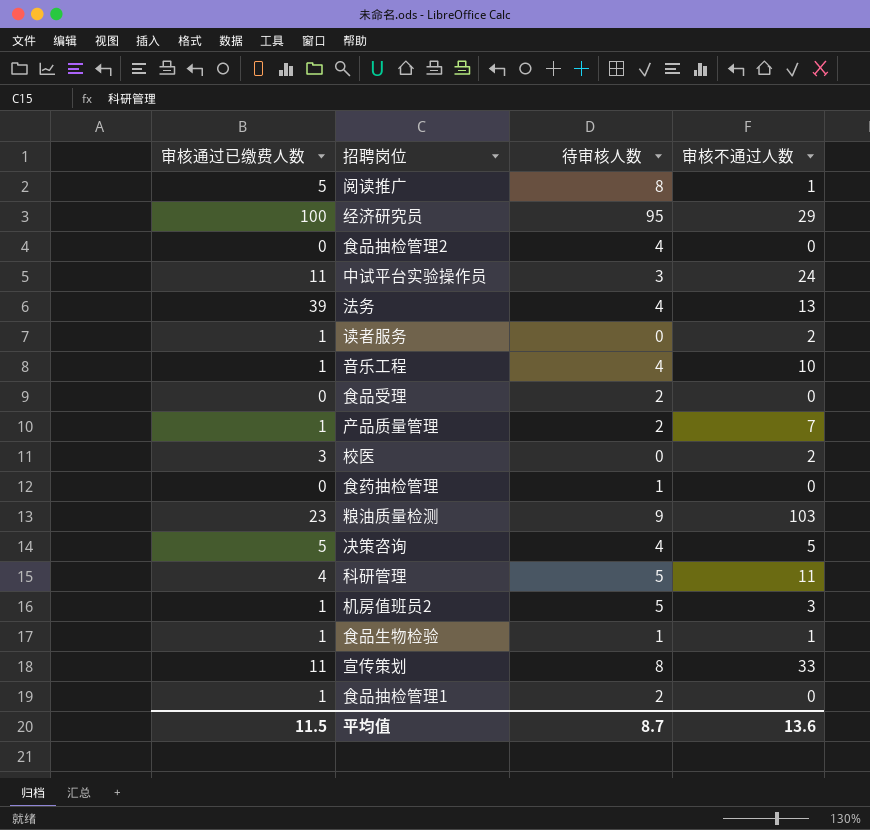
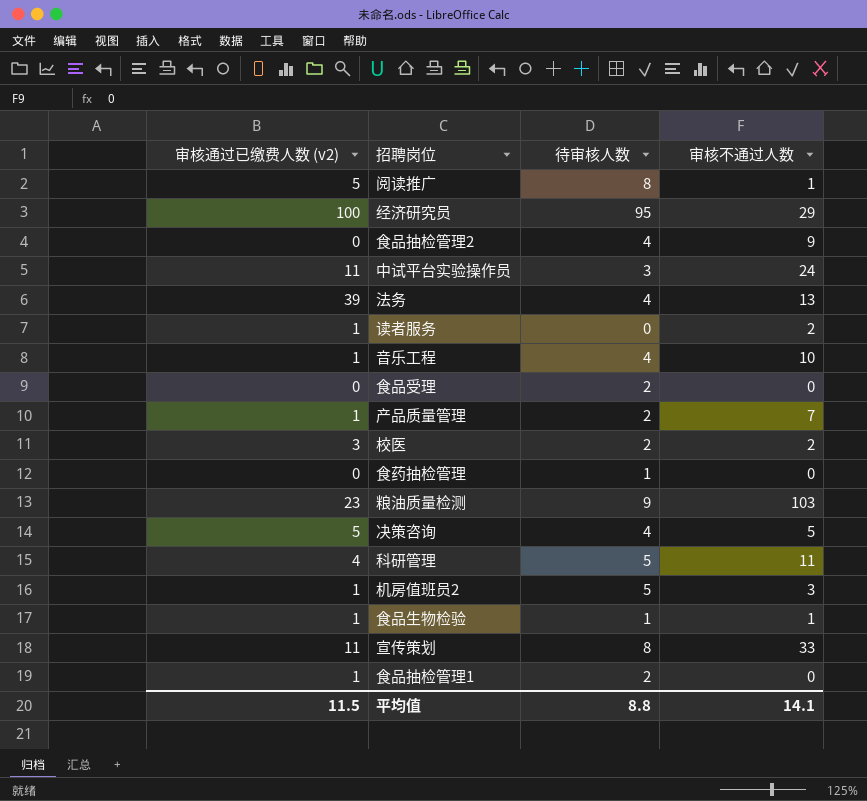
column name: 审核通过已缴费人数 -> 审核通过已缴费人数 (v2)
食品抽检管理2 | 审核不通过人数: 0 -> 9
校医 | 待审核人数: 0 -> 2
平均值 | 待审核人数: 8.7 -> 8.8
平均值 | 审核不通过人数: 13.6 -> 14.1

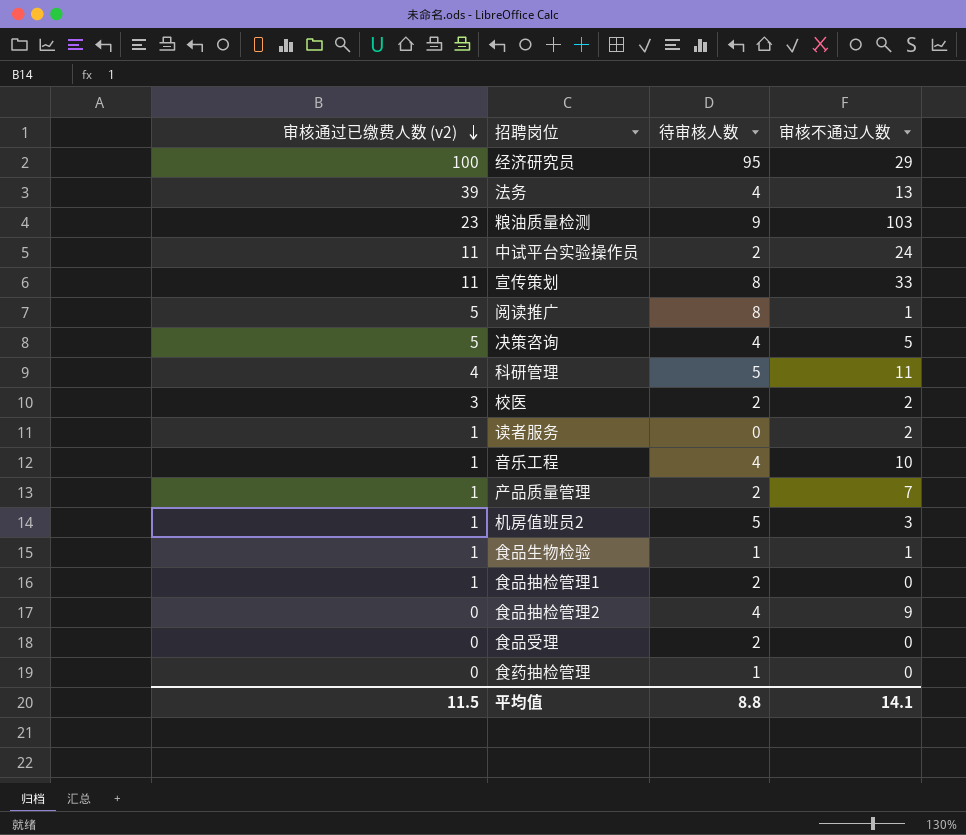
row order: none -> 审核通过已缴费人数 (v2) descending
中试平台实验操作员 | 待审核人数: 3 -> 2

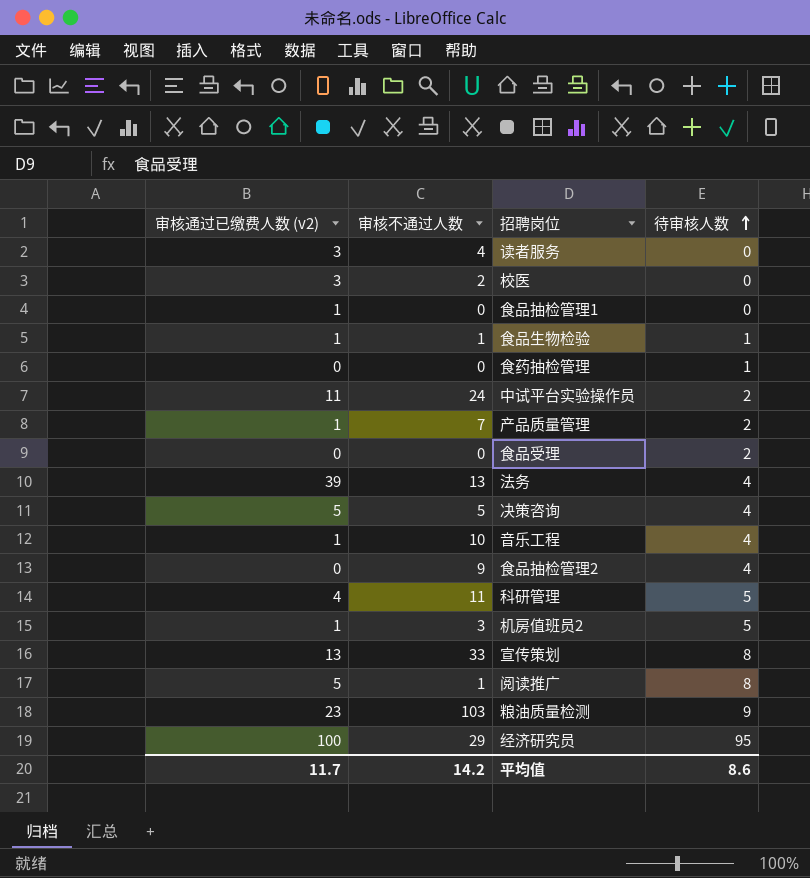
row order: 审核通过已缴费人数 (v2) descending -> 待审核人数 ascending
column 审核不通过人数 | position: 4 -> 2
读者服务 | 审核通过已缴费人数 (v2): 1 -> 3
读者服务 | 审核不通过人数: 2 -> 4
校医 | 待审核人数: 2 -> 0
食品抽检管理1 | 待审核人数: 2 -> 0
宣传策划 | 审核通过已缴费人数 (v2): 11 -> 13
平均值 | 审核通过已缴费人数 (v2): 11.5 -> 11.7
平均值 | 审核不通过人数: 14.1 -> 14.2
平均值 | 待审核人数: 8.8 -> 8.6

